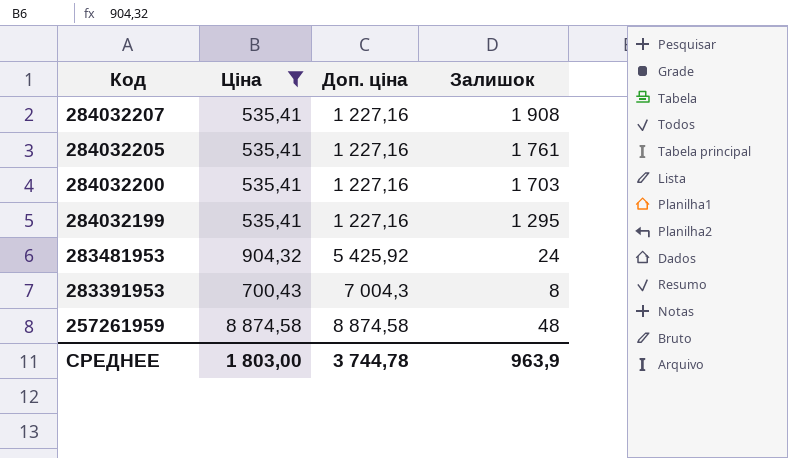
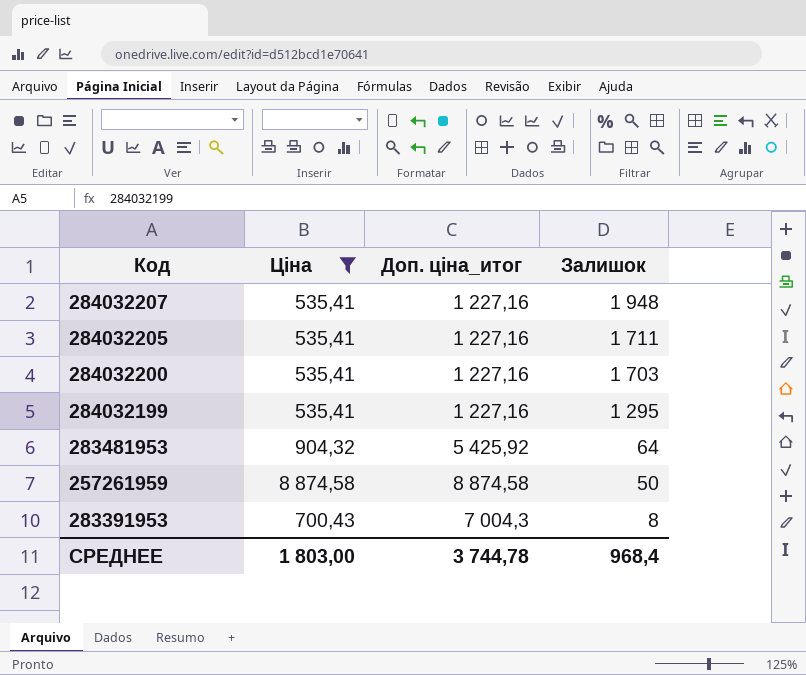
row order: Код descending -> Залишок descending
column name: Доп. ціна -> Доп. ціна_итог
284032207 | Залишок: 1 908 -> 1 948
284032205 | Залишок: 1 761 -> 1 711
283481953 | Залишок: 24 -> 64
257261959 | Залишок: 48 -> 50
СРЕДНЕЕ | Залишок: 963,9 -> 968,4

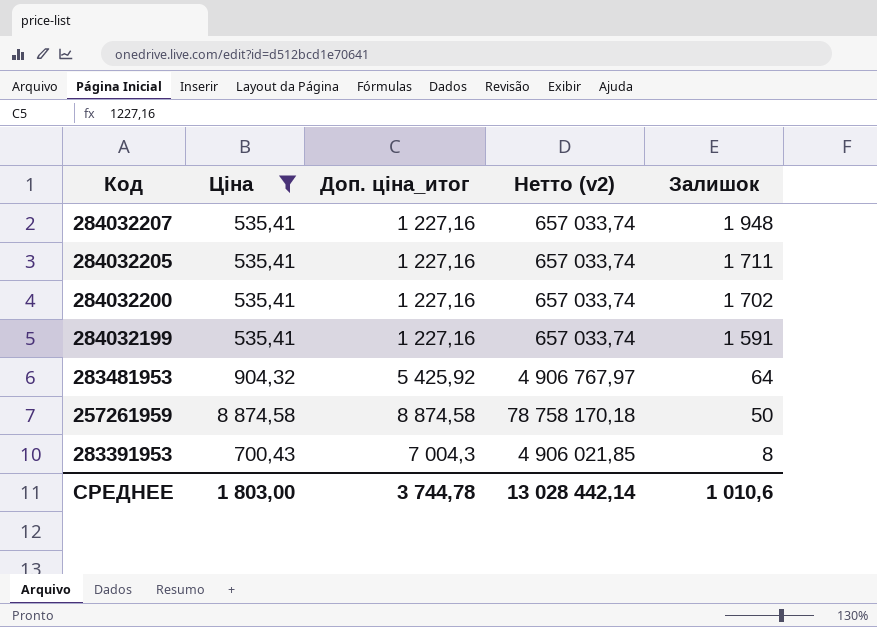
column Нетто (v2) | formula: none -> [Ціна] * [Доп. ціна_итог]
284032200 | Залишок: 1 703 -> 1 702
284032199 | Залишок: 1 295 -> 1 591
СРЕДНЕЕ | Залишок: 968,4 -> 1 010,6

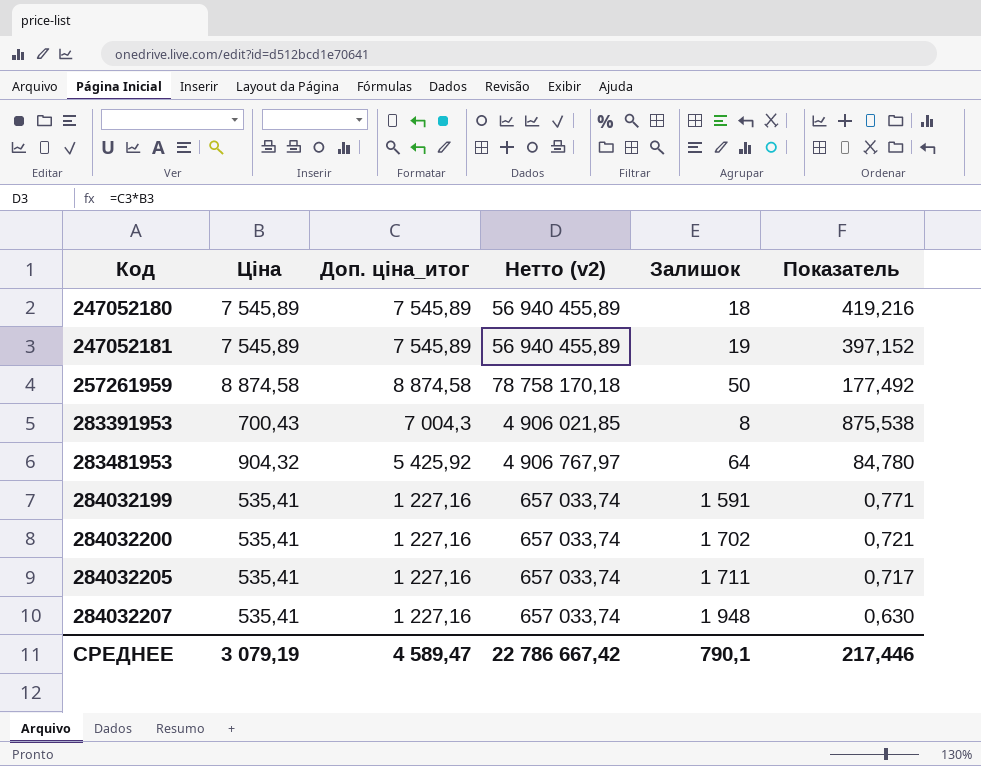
filter: Ціна != 7 545,89 -> none
row order: Залишок descending -> Код ascending
column Показатель | formula: none -> [Доп. ціна_итог] / [Залишок]
СРЕДНЕЕ | Ціна: 1 803,00 -> 3 079,19
СРЕДНЕЕ | Доп. ціна_итог: 3 744,78 -> 4 589,47
СРЕДНЕЕ | Нетто (v2): 13 028 442,14 -> 22 786 667,42
СРЕДНЕЕ | Залишок: 1 010,6 -> 790,1

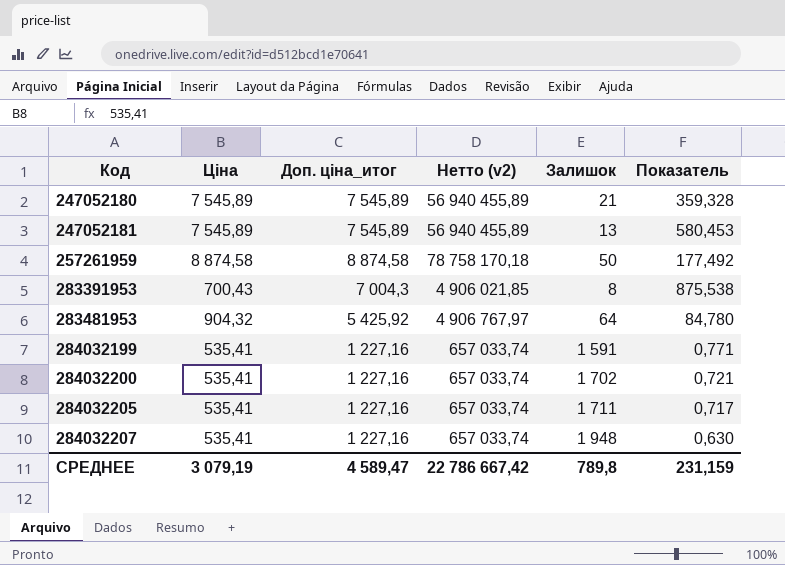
247052180 | Залишок: 18 -> 21
247052180 | Показатель: 419,216 -> 359,328
247052181 | Залишок: 19 -> 13
247052181 | Показатель: 397,152 -> 580,453
СРЕДНЕЕ | Залишок: 790,1 -> 789,8
СРЕДНЕЕ | Показатель: 217,446 -> 231,159

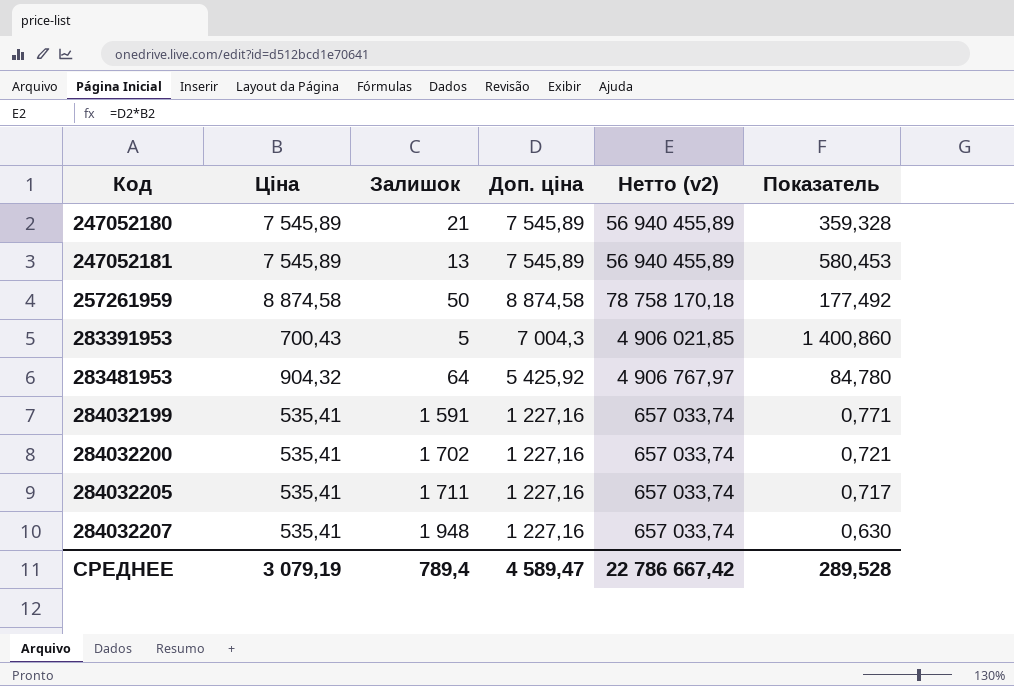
column Залишок | position: 5 -> 3
column name: Доп. ціна_итог -> Доп. ціна
283391953 | Залишок: 8 -> 5
283391953 | Показатель: 875,538 -> 1 400,860
СРЕДНЕЕ | Залишок: 789,8 -> 789,4
СРЕДНЕЕ | Показатель: 231,159 -> 289,528

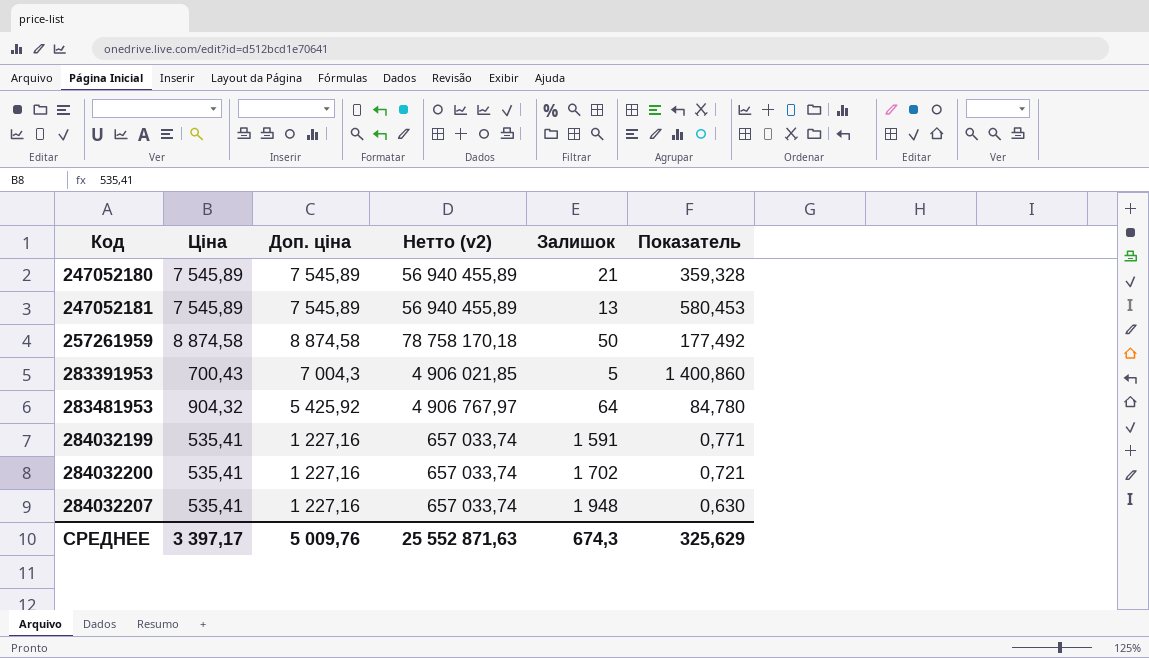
column Залишок | position: 3 -> 5
row 284032205: 535,41 | 1 711 | 1 227,16 | 657 033,74 | 0,717 -> none
СРЕДНЕЕ | Ціна: 3 079,19 -> 3 397,17
СРЕДНЕЕ | Доп. ціна: 4 589,47 -> 5 009,76
СРЕДНЕЕ | Нетто (v2): 22 786 667,42 -> 25 552 871,63
СРЕДНЕЕ | Залишок: 789,4 -> 674,3
СРЕДНЕЕ | Показатель: 289,528 -> 325,629

